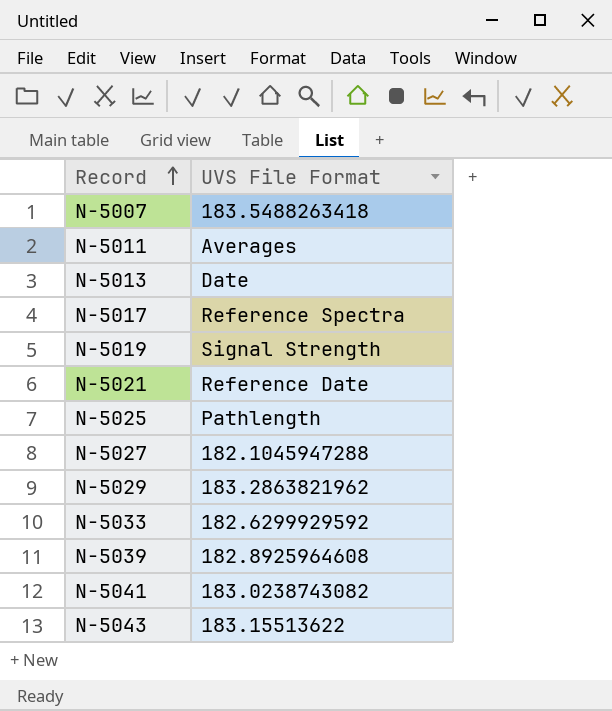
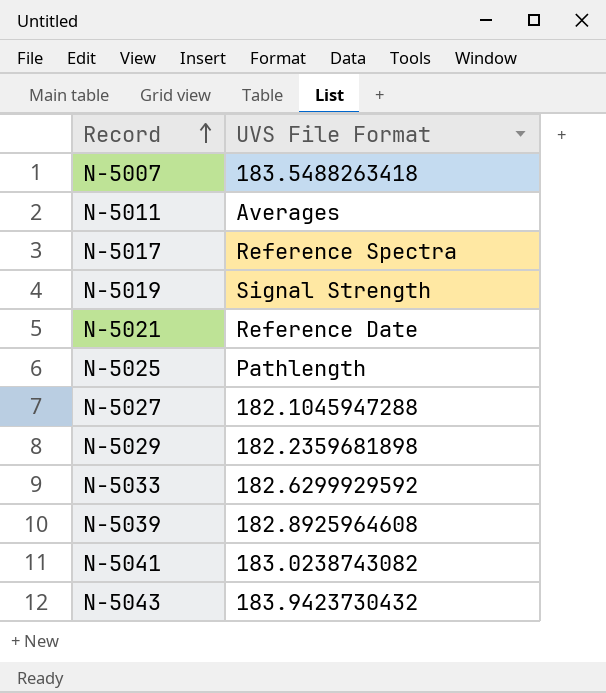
row N-5013: Date -> none
N-5029 | UVS File Format: 183.2863821962 -> 182.2359681898
N-5043 | UVS File Format: 183.15513622 -> 183.9423730432

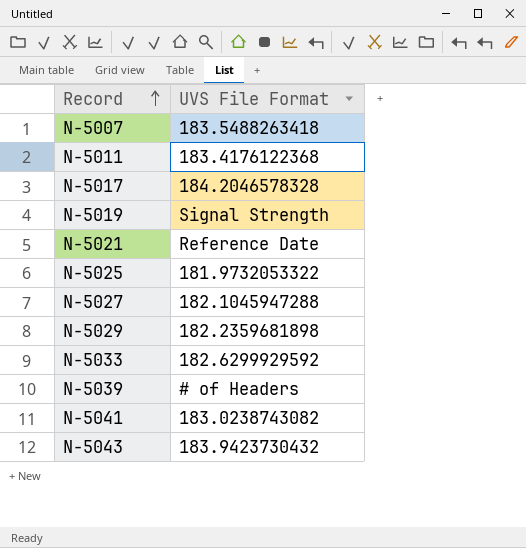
N-5011 | UVS File Format: Averages -> 183.4176122368
N-5017 | UVS File Format: Reference Spectra -> 184.2046578328
N-5025 | UVS File Format: Pathlength -> 181.9732053322
N-5039 | UVS File Format: 182.8925964608 -> # of Headers

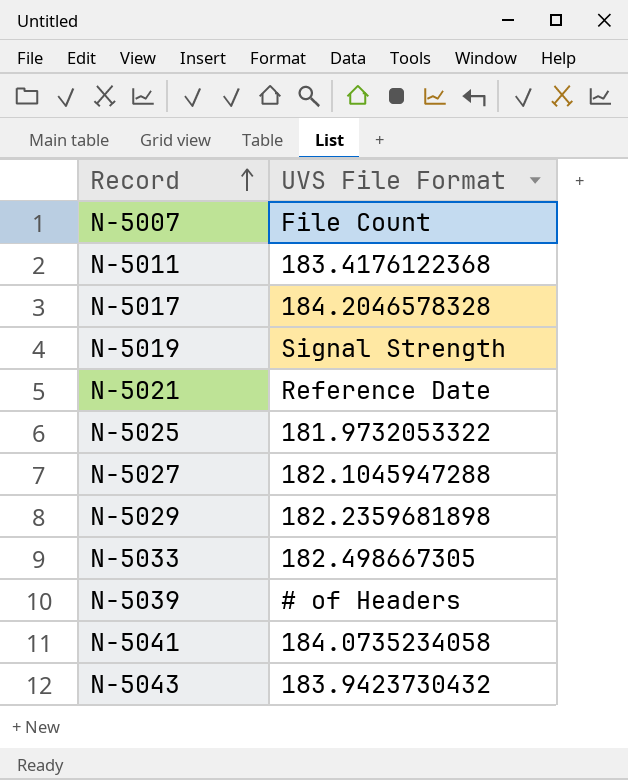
N-5007 | UVS File Format: 183.5488263418 -> File Count
N-5033 | UVS File Format: 182.6299929592 -> 182.498667305
N-5041 | UVS File Format: 183.0238743082 -> 184.0735234058

